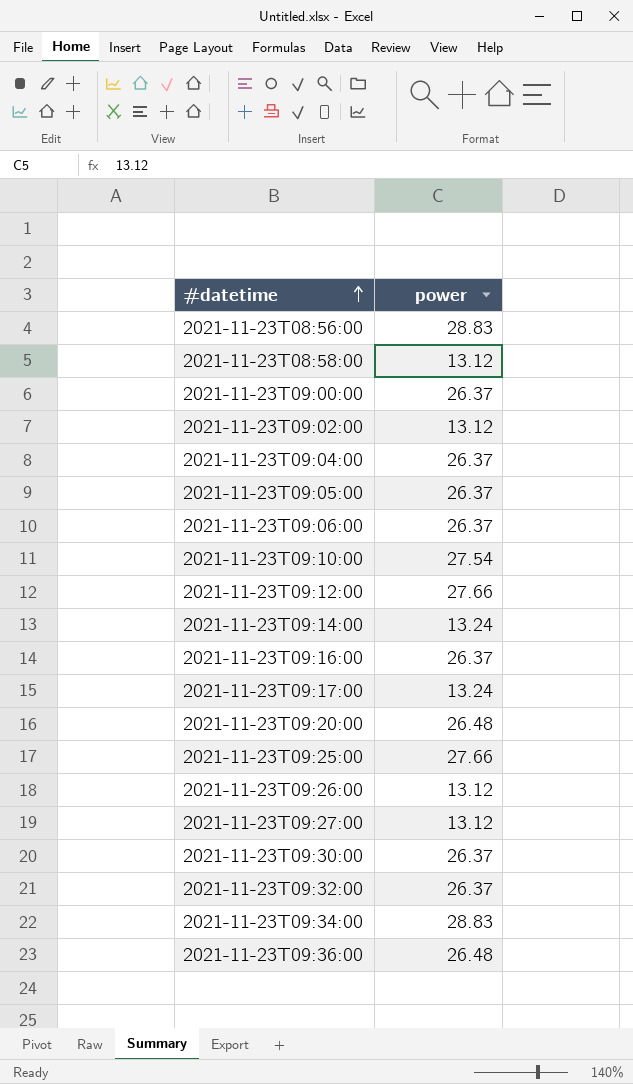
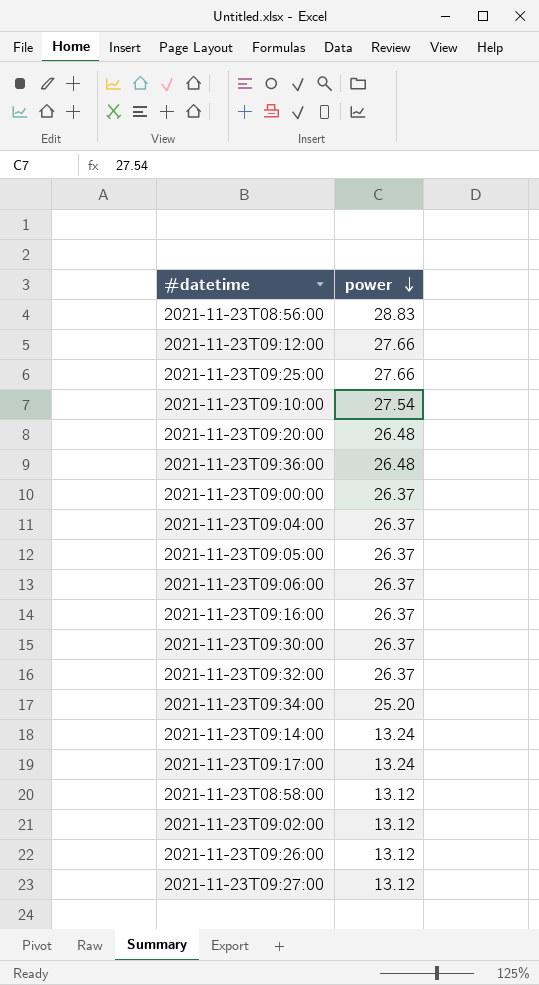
row order: #datetime ascending -> power descending
2021-11-23T09:34:00 | power: 28.83 -> 25.20

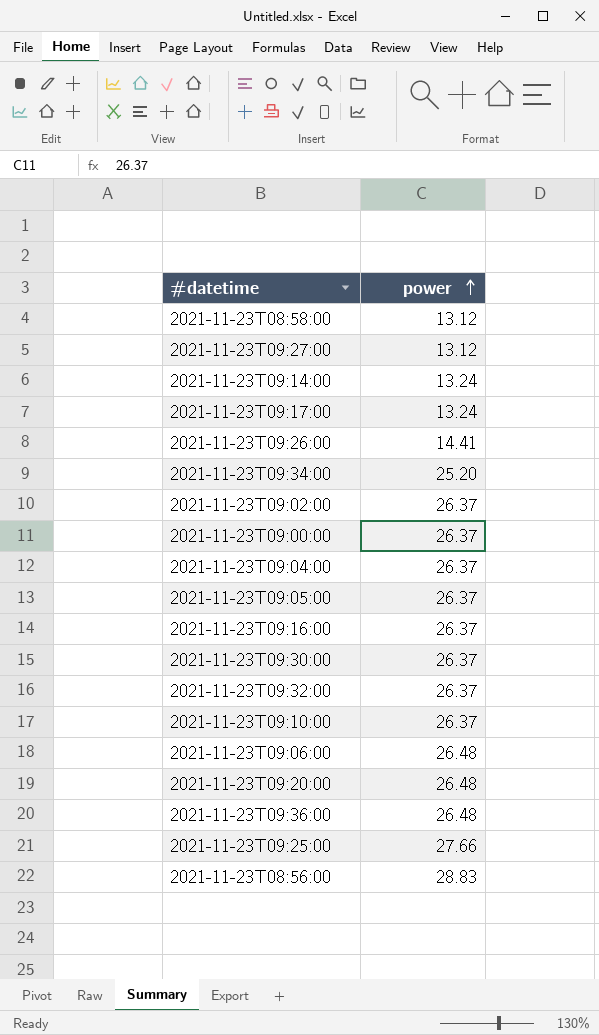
row order: power descending -> power ascending
row 2021-11-23T09:12:00: 27.66 -> none
2021-11-23T09:26:00 | power: 13.12 -> 14.41
2021-11-23T09:02:00 | power: 13.12 -> 26.37
2021-11-23T09:10:00 | power: 27.54 -> 26.37
2021-11-23T09:06:00 | power: 26.37 -> 26.48

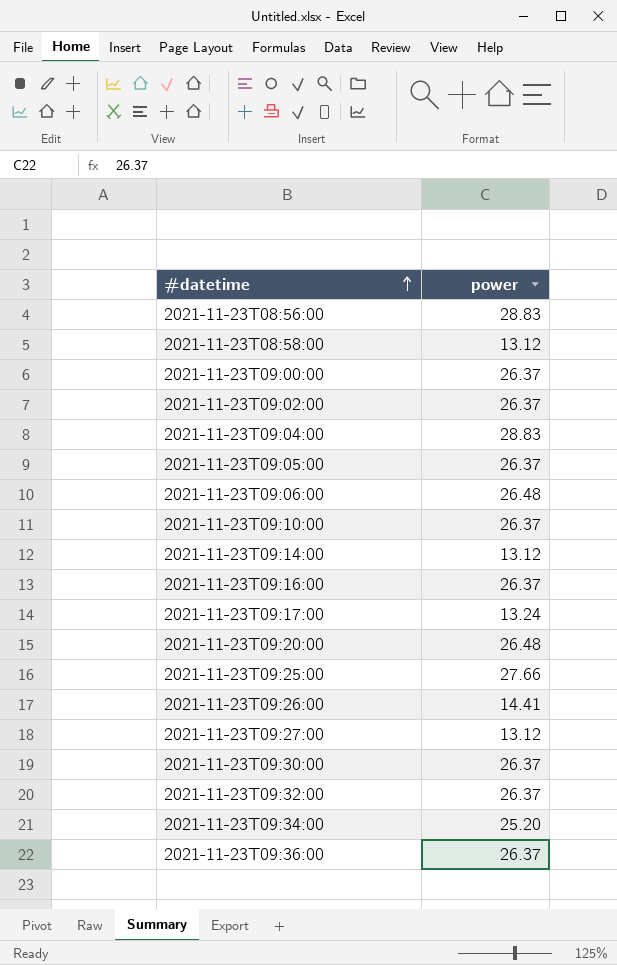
row order: power ascending -> #datetime ascending
2021-11-23T09:04:00 | power: 26.37 -> 28.83
2021-11-23T09:14:00 | power: 13.24 -> 13.12
2021-11-23T09:36:00 | power: 26.48 -> 26.37

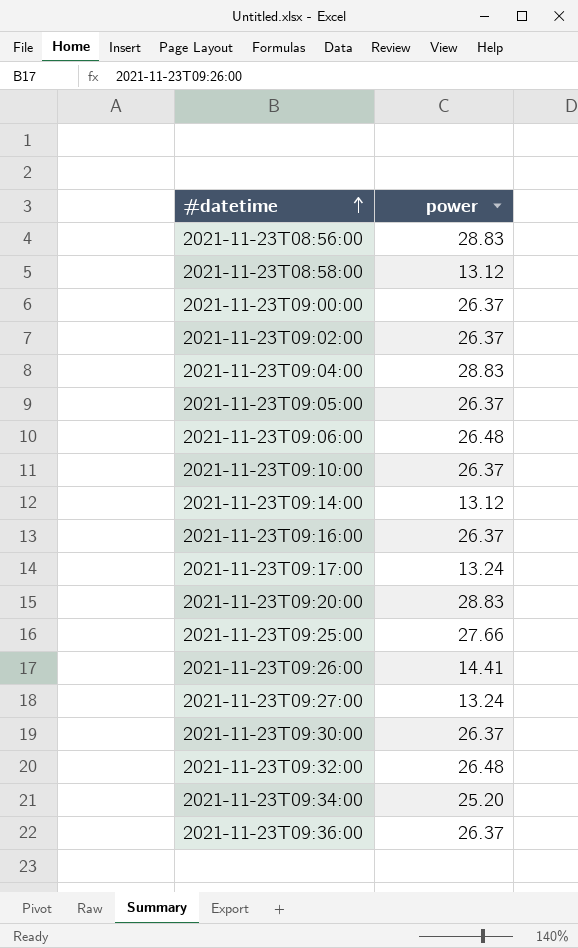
2021-11-23T09:20:00 | power: 26.48 -> 28.83
2021-11-23T09:27:00 | power: 13.12 -> 13.24
2021-11-23T09:32:00 | power: 26.37 -> 26.48

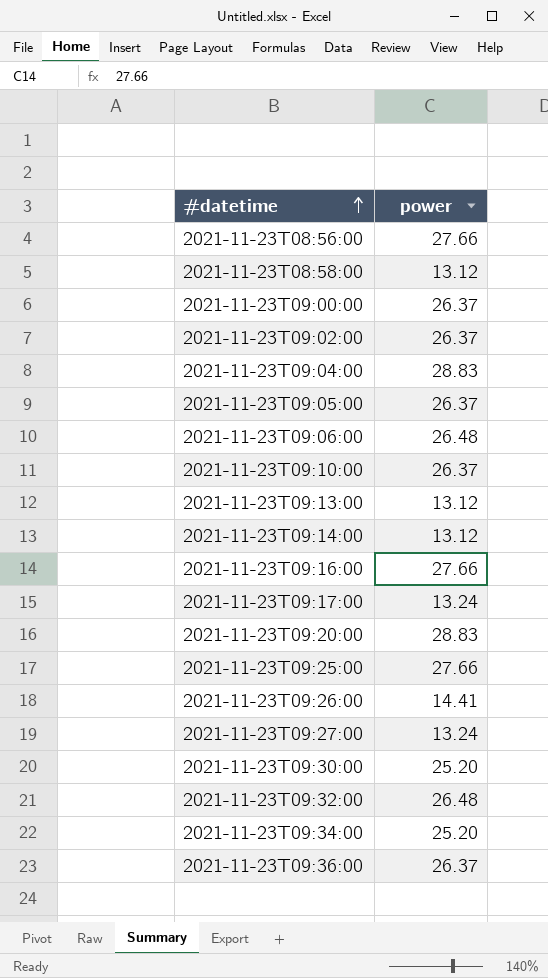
2021-11-23T08:56:00 | power: 28.83 -> 27.66
row 2021-11-23T09:13:00: none -> 13.12
2021-11-23T09:16:00 | power: 26.37 -> 27.66
2021-11-23T09:30:00 | power: 26.37 -> 25.20

